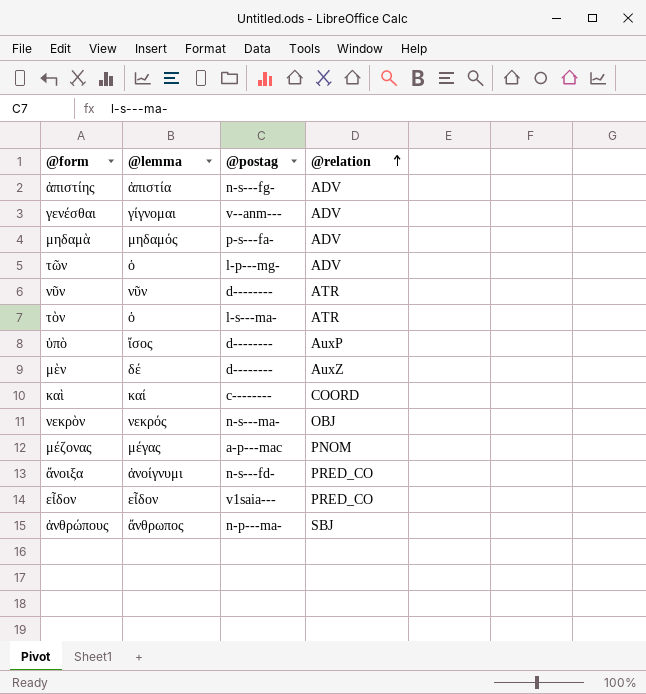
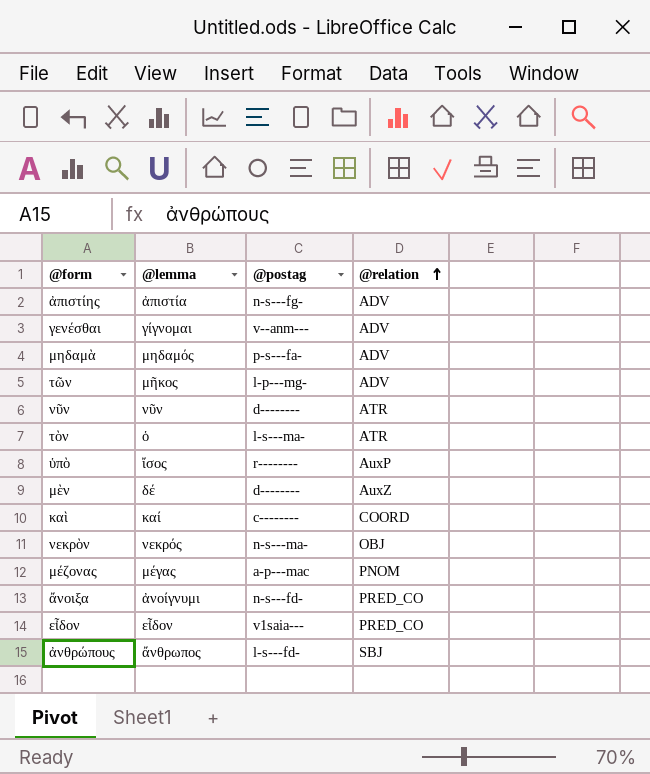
τῶν | @lemma: ὁ -> μῆκος
ὑπὸ | @postag: d-------- -> r--------
ἀνθρώπους | @postag: n-p---ma- -> l-s---fd-

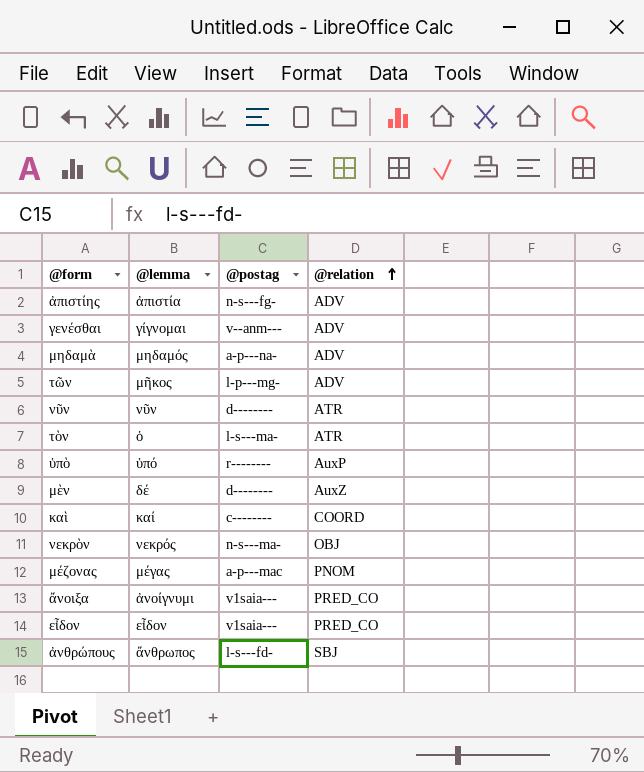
μηδαμὰ | @postag: p-s---fa- -> a-p---na-
ὑπὸ | @lemma: ἴσος -> ὑπό
ἄνοιξα | @postag: n-s---fd- -> v1saia---

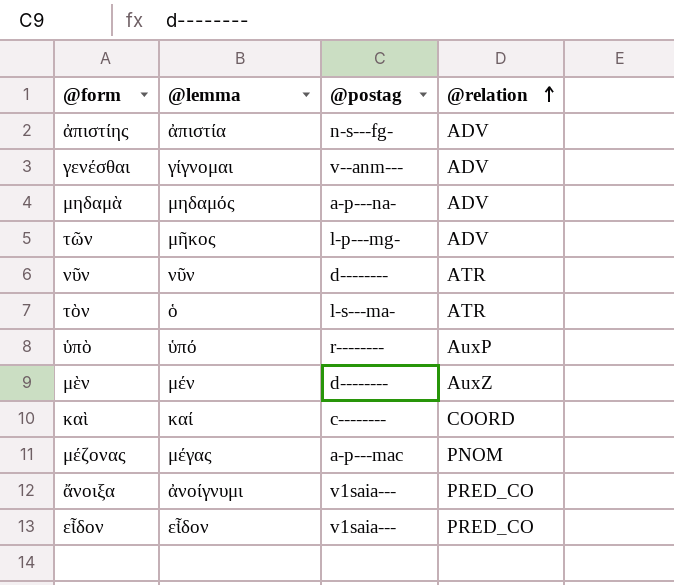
row νεκρὸν: νεκρός | n-s---ma- | OBJ -> none
row ἀνθρώπους: ἄνθρωπος | l-s---fd- | SBJ -> none
μὲν | @lemma: δέ -> μέν

